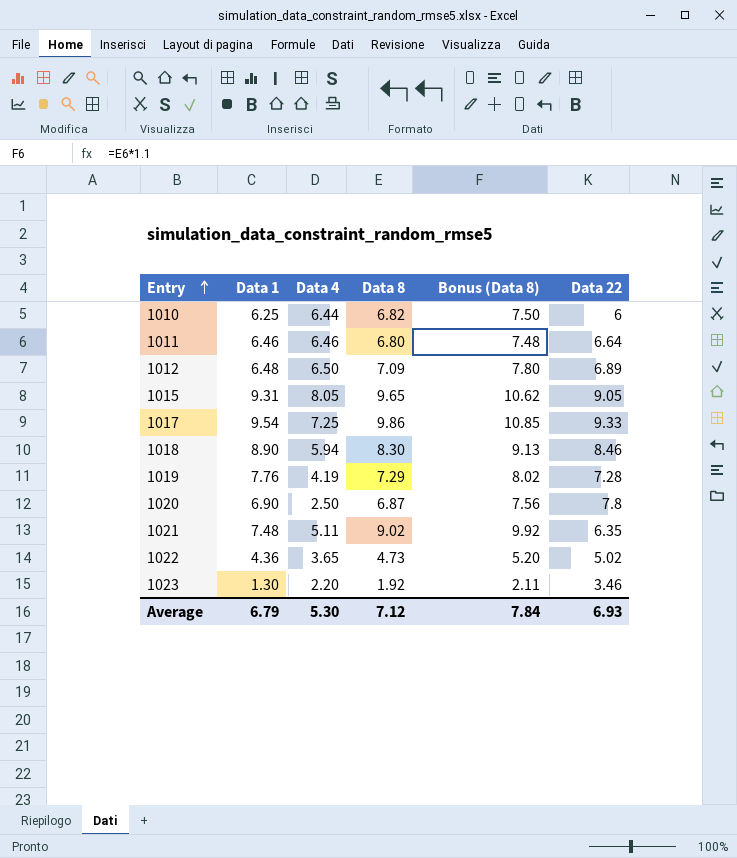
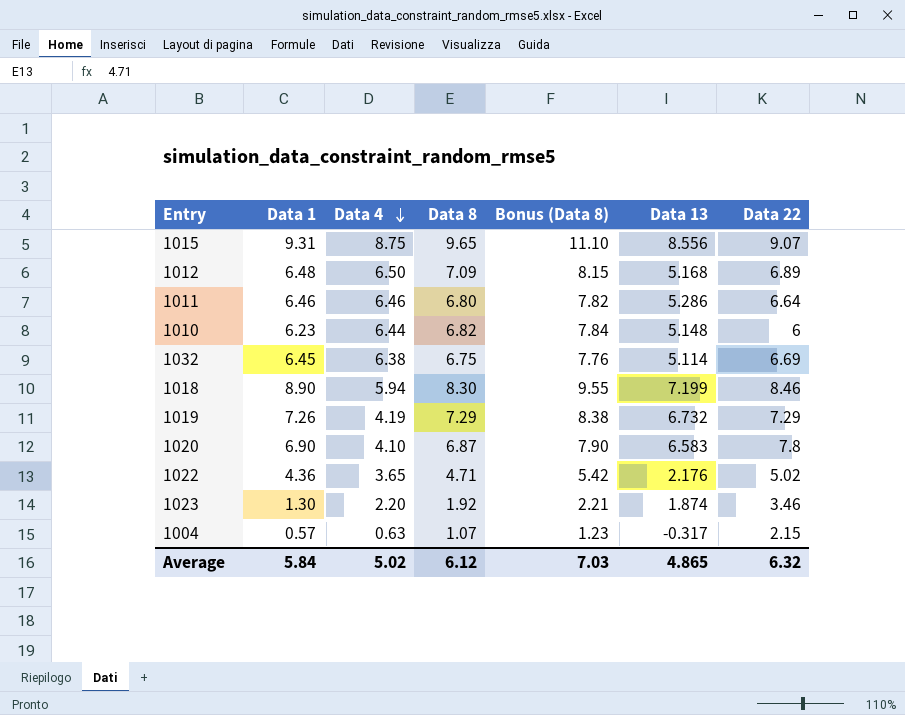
row order: Entry ascending -> Data 4 descending
column Bonus (Data 8) | formula: [Data 8] * 1.1 -> [Data 8] * 1.15
column Data 13 | position: none -> 6
row 1017: 9.54 | 7.25 | 9.86 | 10.85 | 9.33 -> none
row 1021: 7.48 | 5.11 | 9.02 | 9.92 | 6.35 -> none
1015 | Data 4: 8.05 -> 8.75
1015 | Data 22: 9.05 -> 9.07
1010 | Data 1: 6.25 -> 6.23
row 1032: none -> 6.45 | 6.38 | 6.75 | 7.76 | 5.114 | 6.69
1019 | Data 1: 7.76 -> 7.26
1019 | Data 22: 7.28 -> 7.29
1020 | Data 4: 2.50 -> 4.10
1022 | Data 8: 4.73 -> 4.71
row 1004: none -> 0.57 | 0.63 | 1.07 | 1.23 | -0.317 | 2.15
Average | Data 1: 6.79 -> 5.84
Average | Data 4: 5.30 -> 5.02
Average | Data 8: 7.12 -> 6.12
Average | Bonus (Data 8): 7.84 -> 7.03
Average | Data 22: 6.93 -> 6.32

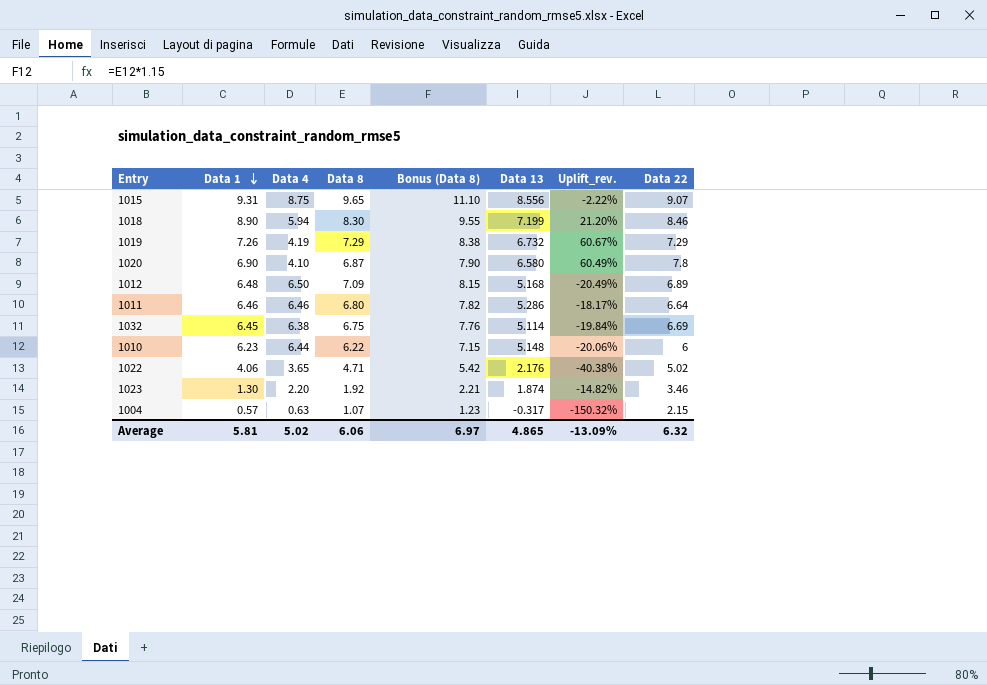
row order: Data 4 descending -> Data 1 descending
column Uplift_rev. | formula: none -> ([Data 13] - [Data 4]) / [Data 4]
1020 | Data 13: 6.583 -> 6.580
1010 | Data 8: 6.82 -> 6.22
1010 | Bonus (Data 8): 7.84 -> 7.15
1022 | Data 1: 4.36 -> 4.06
Average | Data 1: 5.84 -> 5.81
Average | Data 8: 6.12 -> 6.06
Average | Bonus (Data 8): 7.03 -> 6.97

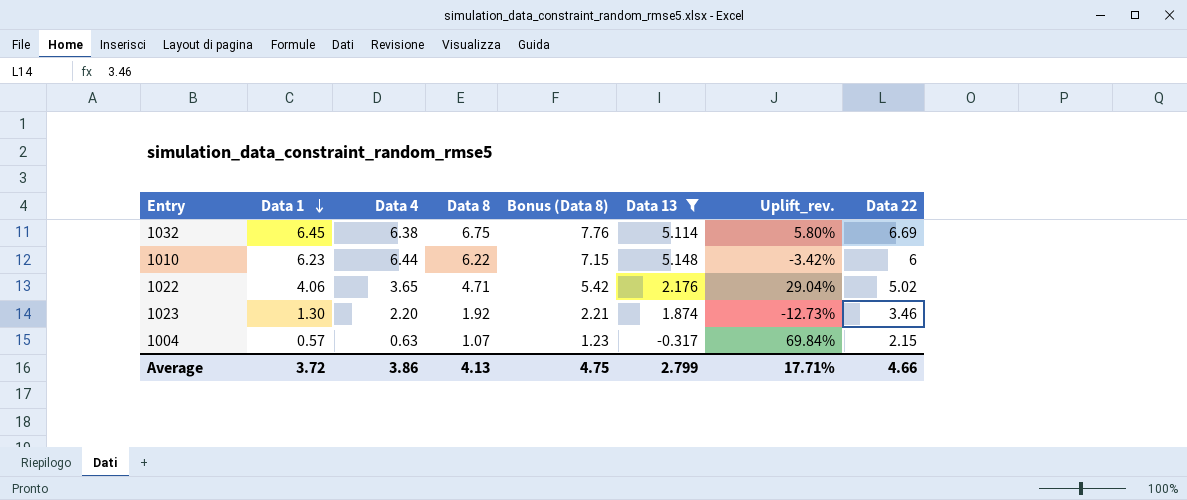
filter: none -> Data 13 <= 5.148
column Uplift_rev. | formula: ([Data 13] - [Data 4]) / [Data 4] -> ([Data 8] - [Data 4]) / [Data 4]
Average | Data 1: 5.81 -> 3.72
Average | Data 4: 5.02 -> 3.86
Average | Data 8: 6.06 -> 4.13
Average | Bonus (Data 8): 6.97 -> 4.75
Average | Data 13: 4.865 -> 2.799
Average | Uplift_rev.: -13.09% -> 17.71%
Average | Data 22: 6.32 -> 4.66

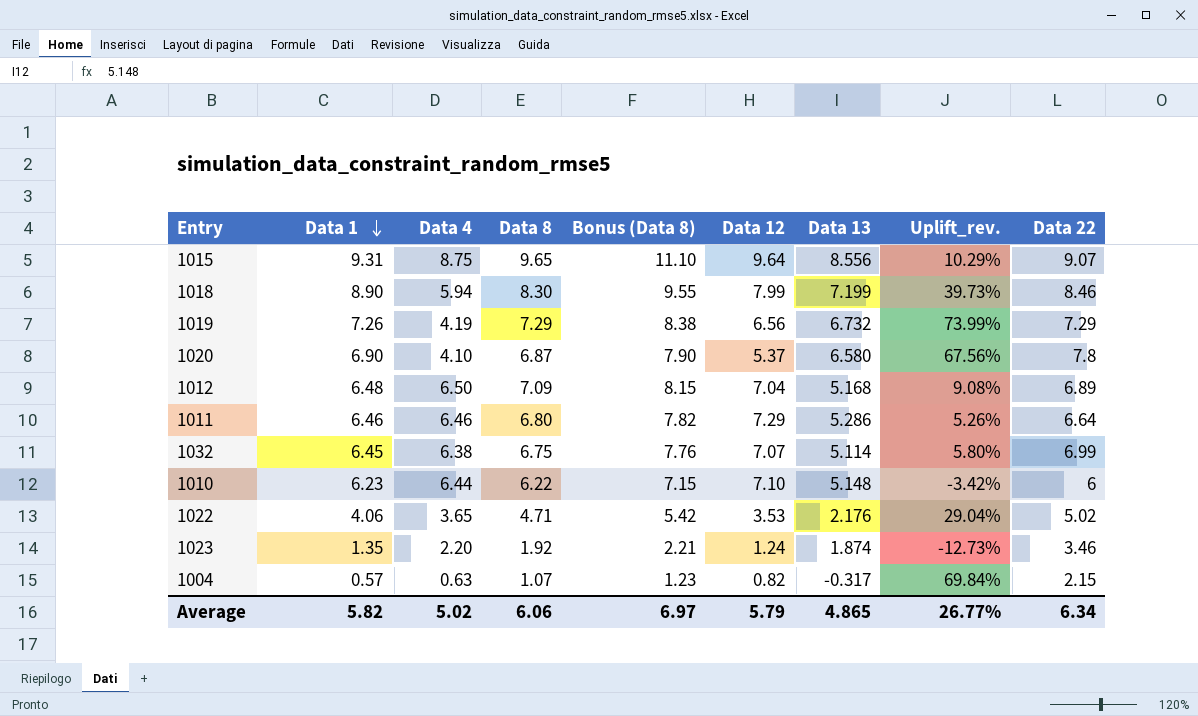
filter: Data 13 <= 5.148 -> none
column Data 12 | position: none -> 6
1032 | Data 22: 6.69 -> 6.99
1023 | Data 1: 1.30 -> 1.35
Average | Data 1: 3.72 -> 5.82
Average | Data 4: 3.86 -> 5.02
Average | Data 8: 4.13 -> 6.06
Average | Bonus (Data 8): 4.75 -> 6.97
Average | Data 13: 2.799 -> 4.865
Average | Uplift_rev.: 17.71% -> 26.77%
Average | Data 22: 4.66 -> 6.34

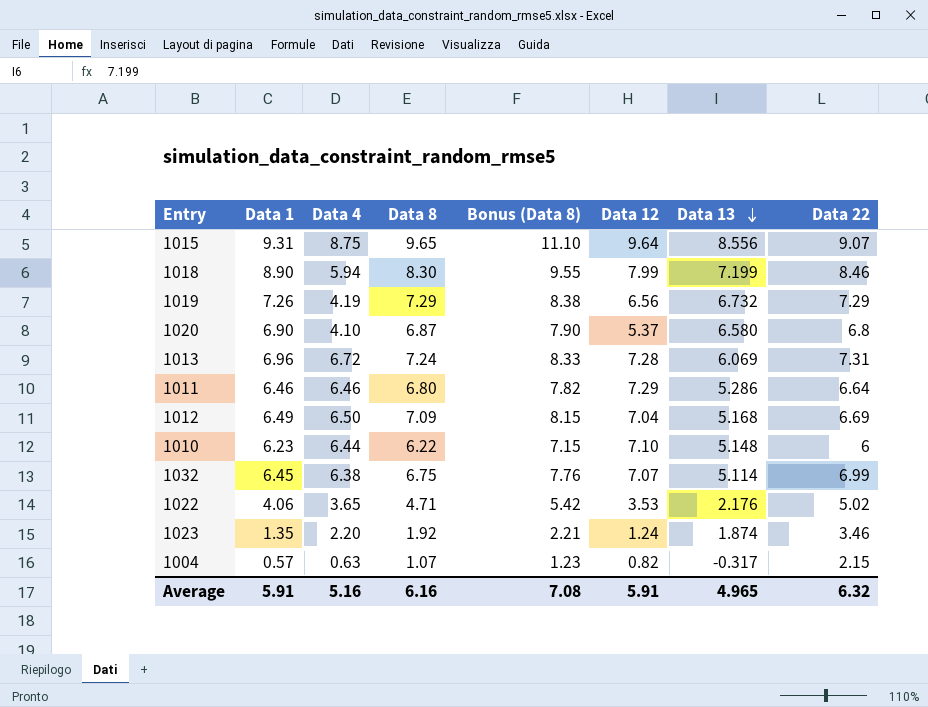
row order: Data 1 descending -> Data 13 descending
column Uplift_rev. | formula: ([Data 8] - [Data 4]) / [Data 4] -> none
1020 | Data 22: 7.8 -> 6.8
row 1013: none -> 6.96 | 6.72 | 7.24 | 8.33 | 7.28 | 6.069 | 7.31
1012 | Data 1: 6.48 -> 6.49
1012 | Data 22: 6.89 -> 6.69
Average | Data 1: 5.82 -> 5.91
Average | Data 4: 5.02 -> 5.16
Average | Data 8: 6.06 -> 6.16
Average | Bonus (Data 8): 6.97 -> 7.08
Average | Data 12: 5.79 -> 5.91
Average | Data 13: 4.865 -> 4.965
Average | Data 22: 6.34 -> 6.32

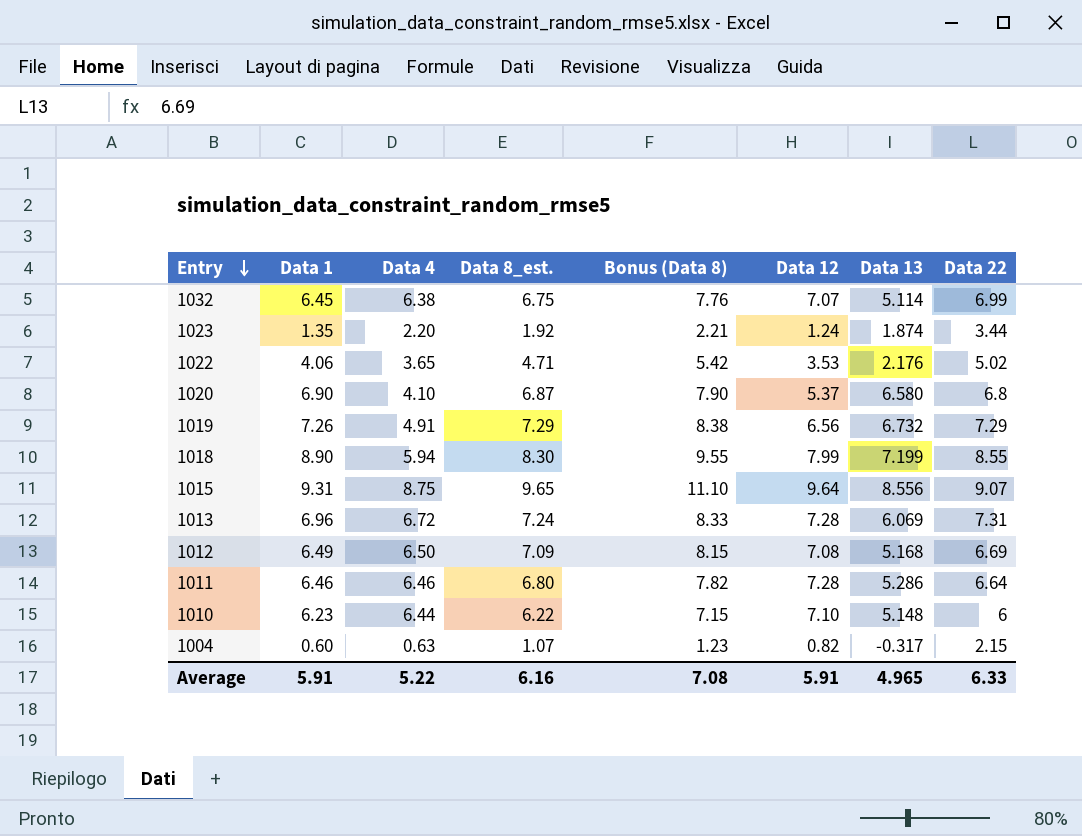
row order: Data 13 descending -> Entry descending
column name: Data 8 -> Data 8_est.
1023 | Data 22: 3.46 -> 3.44
1019 | Data 4: 4.19 -> 4.91
1018 | Data 22: 8.46 -> 8.55
1012 | Data 12: 7.04 -> 7.08
1011 | Data 12: 7.29 -> 7.28
1004 | Data 1: 0.57 -> 0.60
Average | Data 4: 5.16 -> 5.22
Average | Data 22: 6.32 -> 6.33

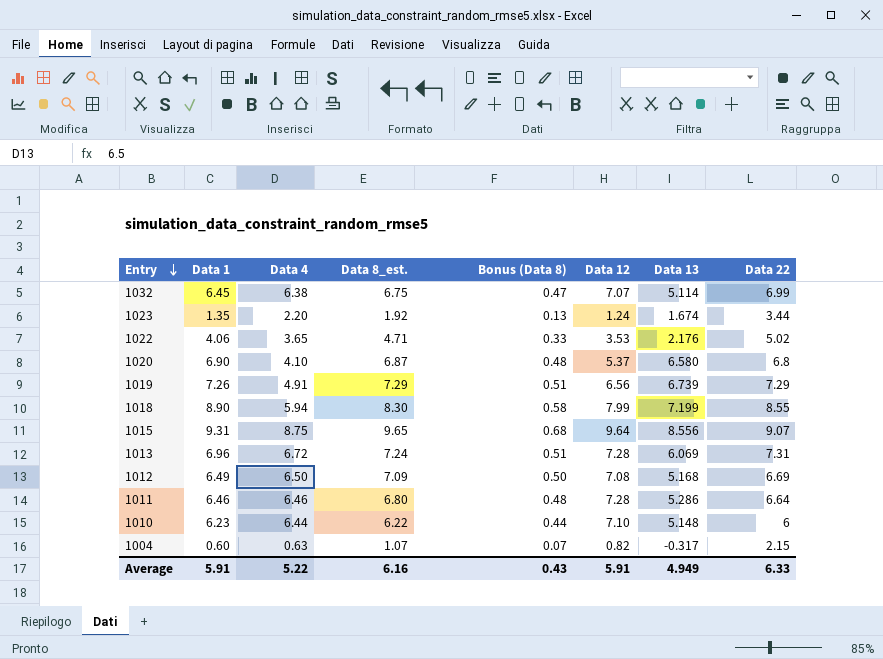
column Bonus (Data 8) | formula: [Data 8_est.] * 1.15 -> [Data 8_est.] * 0.07
1023 | Data 13: 1.874 -> 1.674
1019 | Data 13: 6.732 -> 6.739
Average | Bonus (Data 8): 7.08 -> 0.43
Average | Data 13: 4.965 -> 4.949

